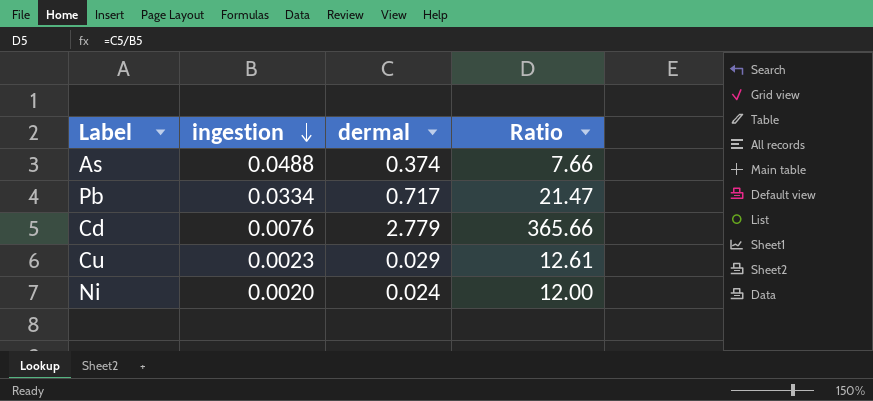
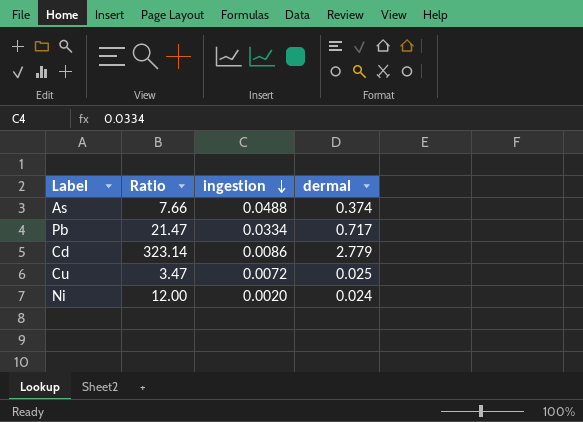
column Ratio | position: 4 -> 2
Cd | Ratio: 365.66 -> 323.14
Cd | ingestion: 0.0076 -> 0.0086
Cu | Ratio: 12.61 -> 3.47
Cu | ingestion: 0.0023 -> 0.0072
Cu | dermal: 0.029 -> 0.025

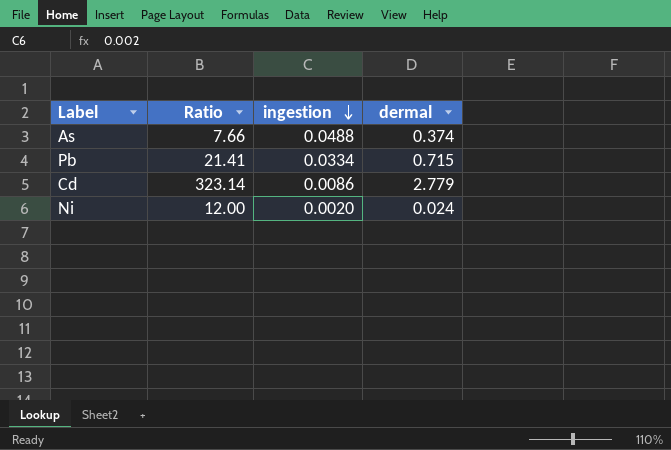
row Cu: 3.47 | 0.0072 | 0.025 -> none
Pb | Ratio: 21.47 -> 21.41
Pb | dermal: 0.717 -> 0.715

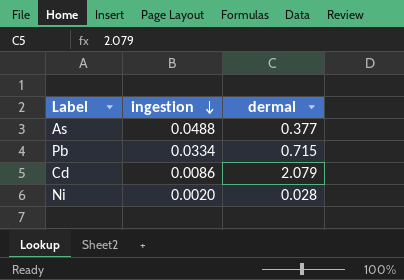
column Ratio | formula: [dermal] / [ingestion] -> none
As | dermal: 0.374 -> 0.377
Cd | dermal: 2.779 -> 2.079
Ni | dermal: 0.024 -> 0.028

